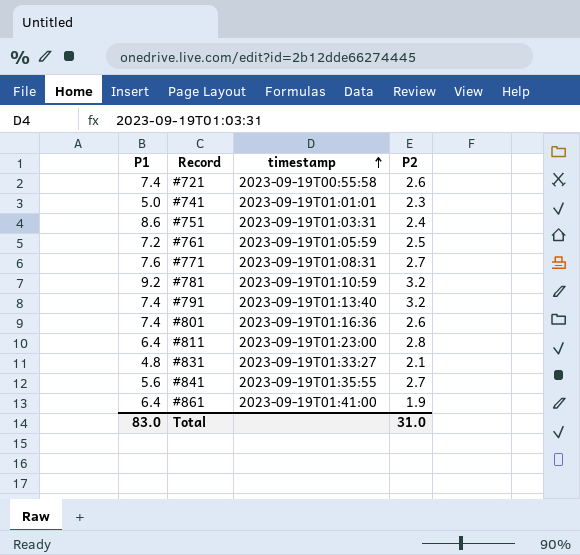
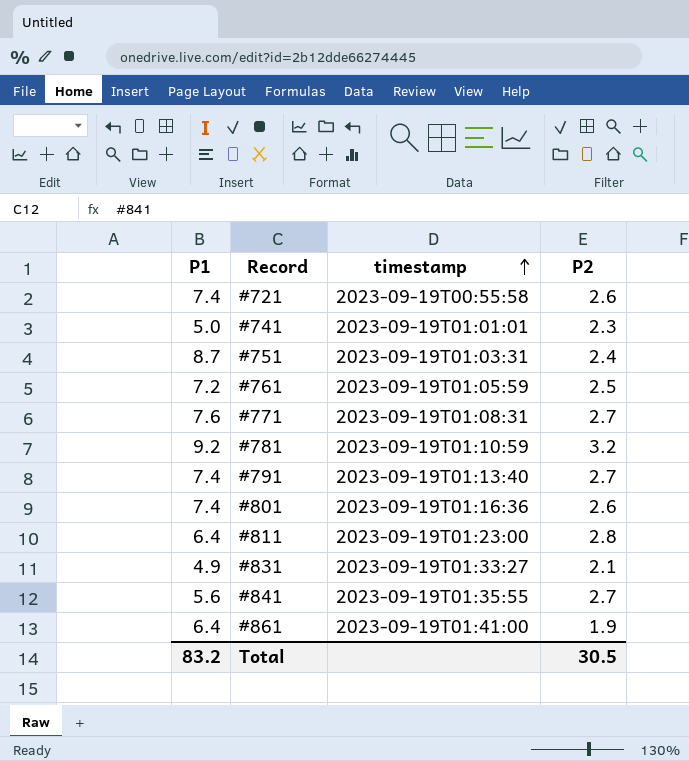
#751 | P1: 8.6 -> 8.7
#791 | P2: 3.2 -> 2.7
#831 | P1: 4.8 -> 4.9
Total | P1: 83.0 -> 83.2
Total | P2: 31.0 -> 30.5

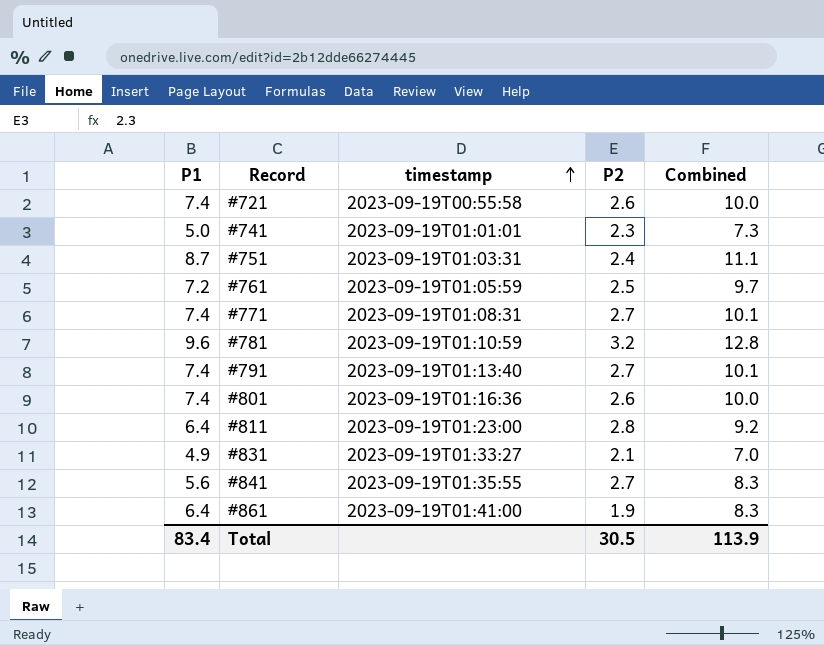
column Combined | formula: none -> [P1] + [P2]
#771 | P1: 7.6 -> 7.4
#781 | P1: 9.2 -> 9.6
Total | P1: 83.2 -> 83.4

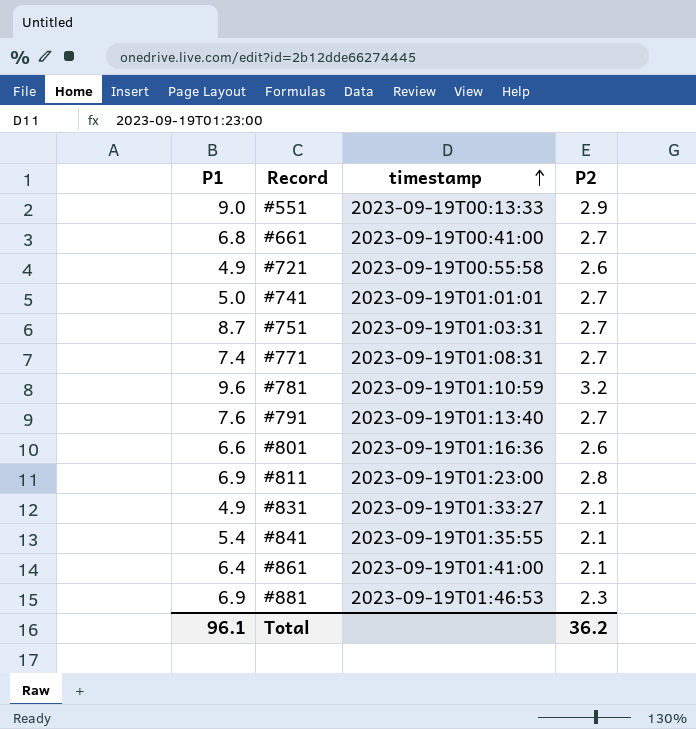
column Combined | formula: [P1] + [P2] -> none
row #761: 7.2 | 2023-09-19T01:05:59 | 2.5 | 9.7 -> none
row #551: none -> 9.0 | 2023-09-19T00:13:33 | 2.9
row #661: none -> 6.8 | 2023-09-19T00:41:00 | 2.7
#721 | P1: 7.4 -> 4.9
#741 | P2: 2.3 -> 2.7
#751 | P2: 2.4 -> 2.7
#791 | P1: 7.4 -> 7.6
#801 | P1: 7.4 -> 6.6
#811 | P1: 6.4 -> 6.9
#841 | P1: 5.6 -> 5.4
#841 | P2: 2.7 -> 2.1
#861 | P2: 1.9 -> 2.1
row #881: none -> 6.9 | 2023-09-19T01:46:53 | 2.3
Total | P1: 83.4 -> 96.1
Total | P2: 30.5 -> 36.2

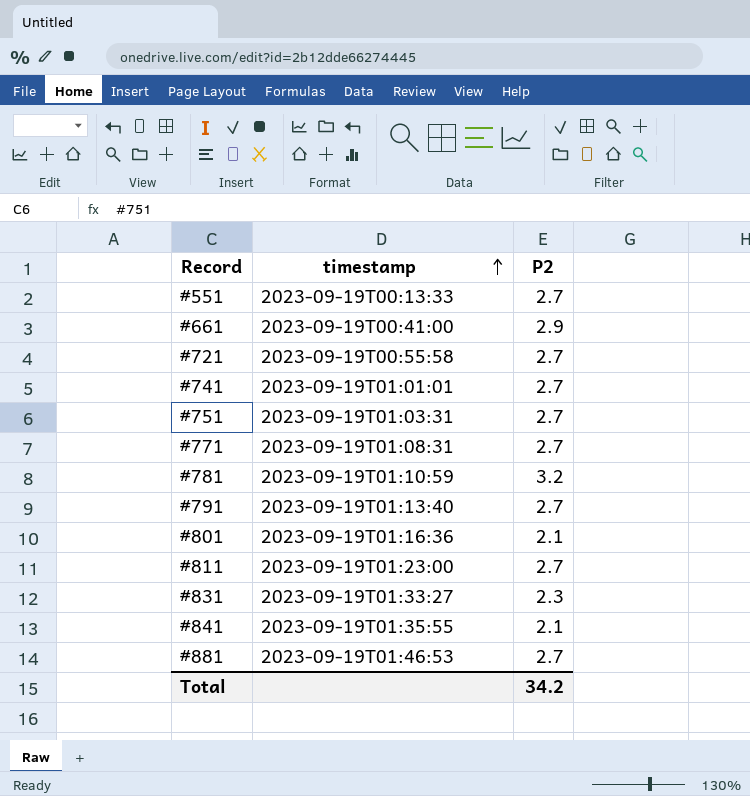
column P1 | position: 1 -> none
row #861: 6.4 | 2023-09-19T01:41:00 | 2.1 -> none
#551 | P2: 2.9 -> 2.7
#661 | P2: 2.7 -> 2.9
#721 | P2: 2.6 -> 2.7
#801 | P2: 2.6 -> 2.1
#811 | P2: 2.8 -> 2.7
#831 | P2: 2.1 -> 2.3
#881 | P2: 2.3 -> 2.7
Total | P2: 36.2 -> 34.2

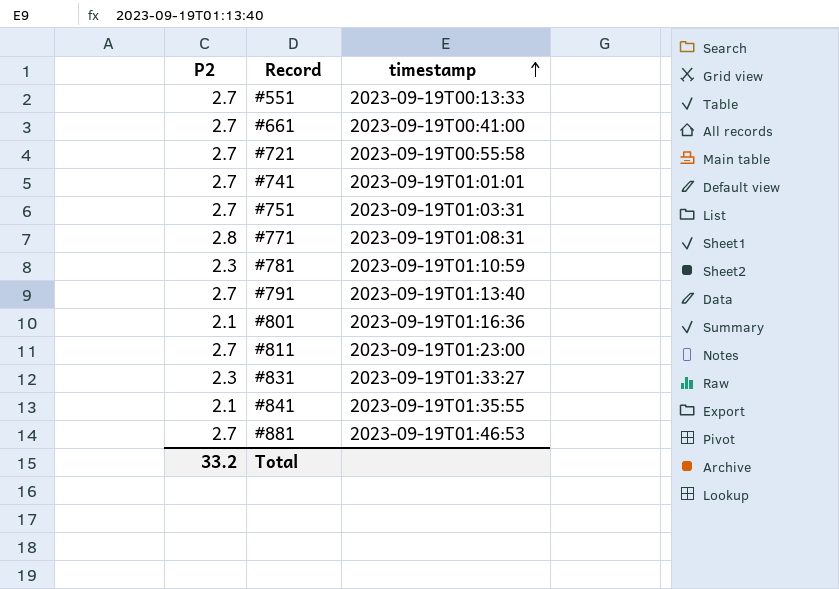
column P2 | position: 3 -> 1
#661 | P2: 2.9 -> 2.7
#771 | P2: 2.7 -> 2.8
#781 | P2: 3.2 -> 2.3
Total | P2: 34.2 -> 33.2

